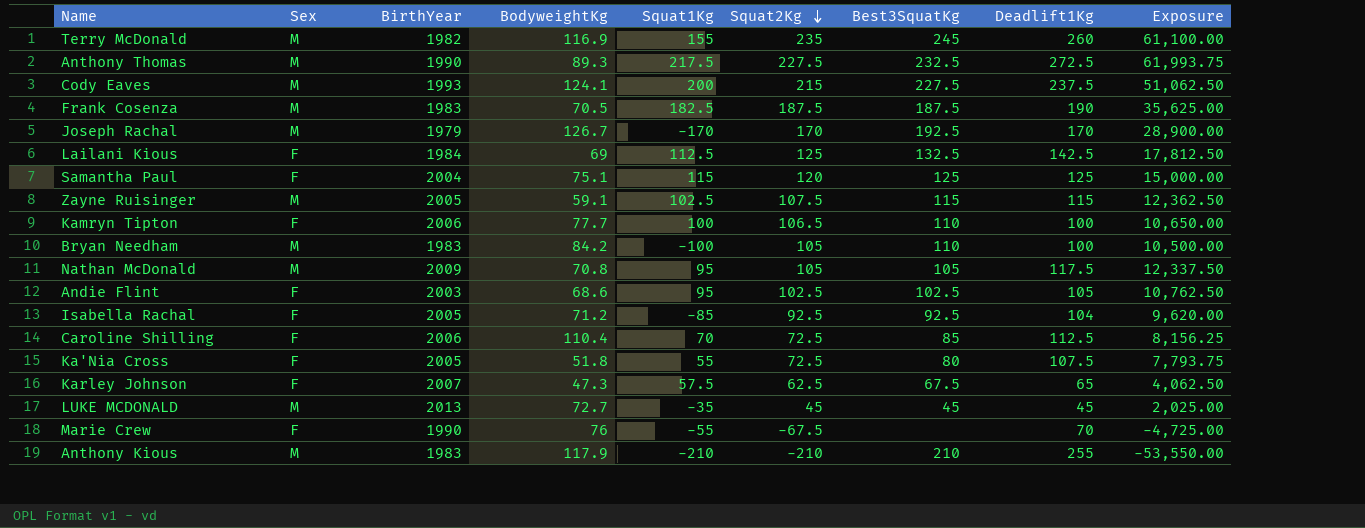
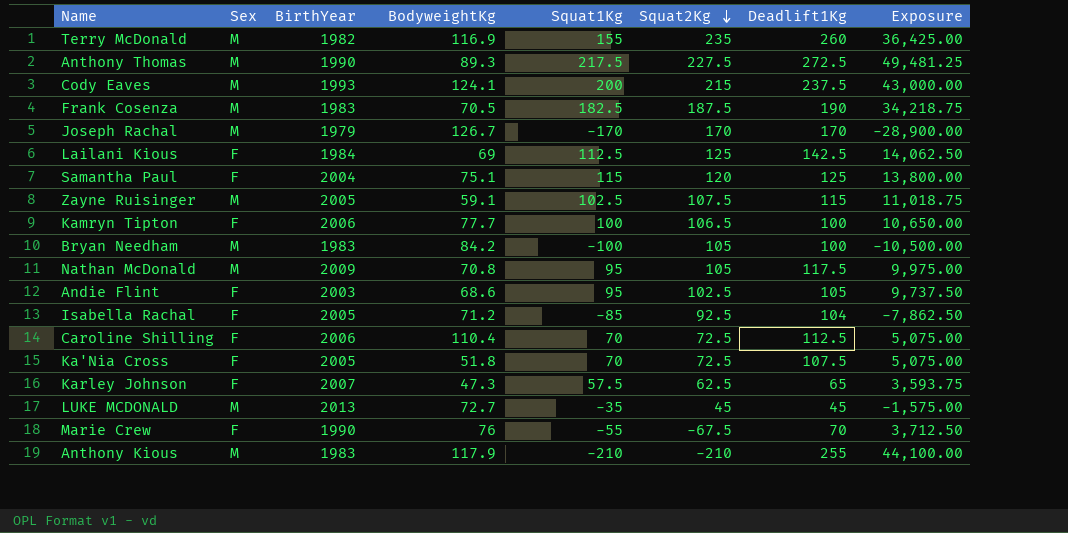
column Best3SquatKg | position: 7 -> none
column Exposure | formula: [Squat2Kg] * [Deadlift1Kg] -> [Squat1Kg] * [Squat2Kg]
Ka'Nia Cross | Squat1Kg: 55 -> 70

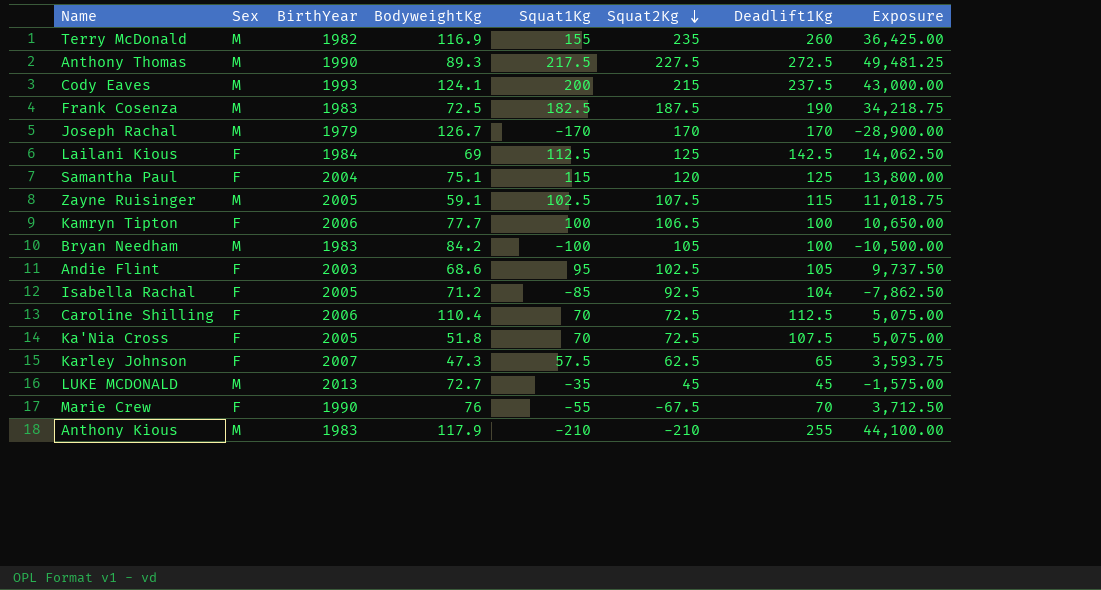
row Nathan McDonald: M | 2009 | 70.8 | 95 | 105 | 117.5 | 9,975.00 -> none
Frank Cosenza | BodyweightKg: 70.5 -> 72.5

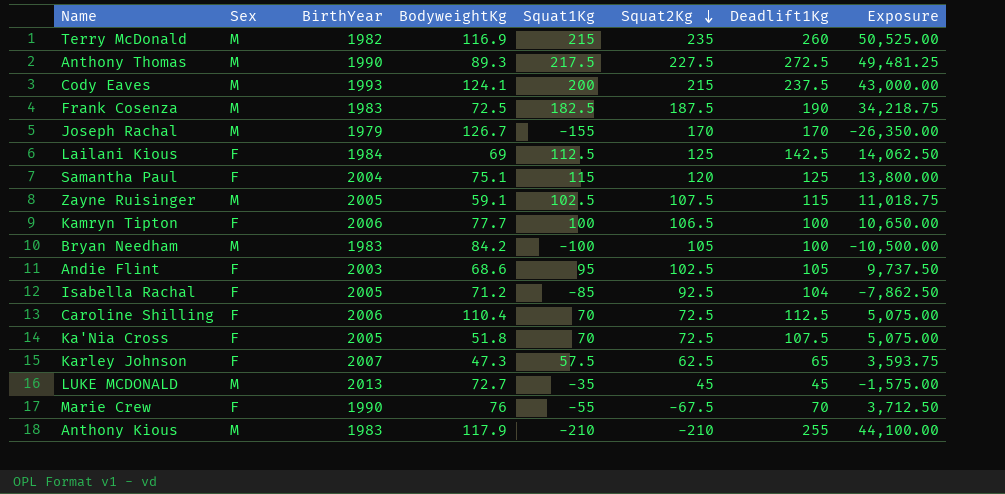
Terry McDonald | Squat1Kg: 155 -> 215
Terry McDonald | Exposure: 36,425.00 -> 50,525.00
Joseph Rachal | Squat1Kg: -170 -> -155
Joseph Rachal | Exposure: -28,900.00 -> -26,350.00

